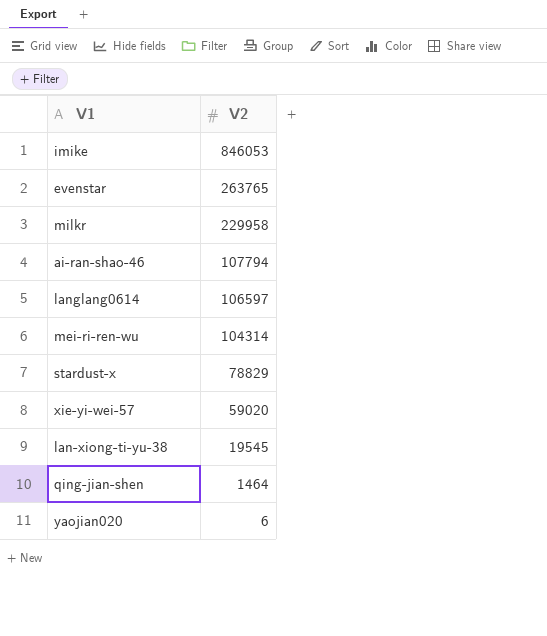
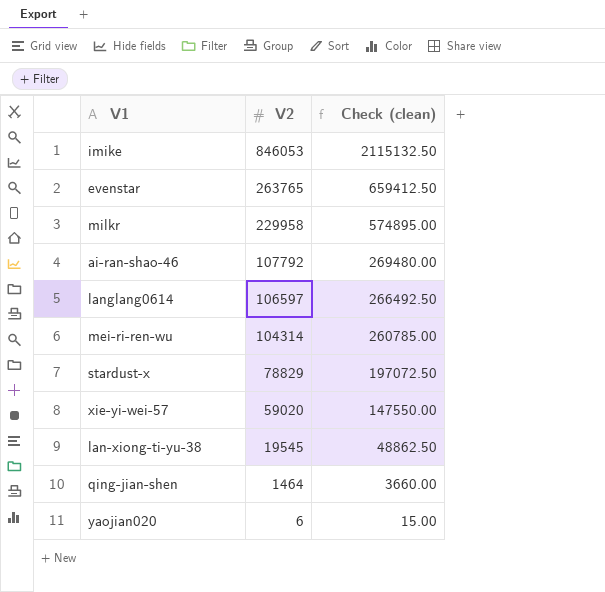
column Check (clean) | formula: none -> [V2] * 2.5
ai-ran-shao-46 | V2: 107794 -> 107792

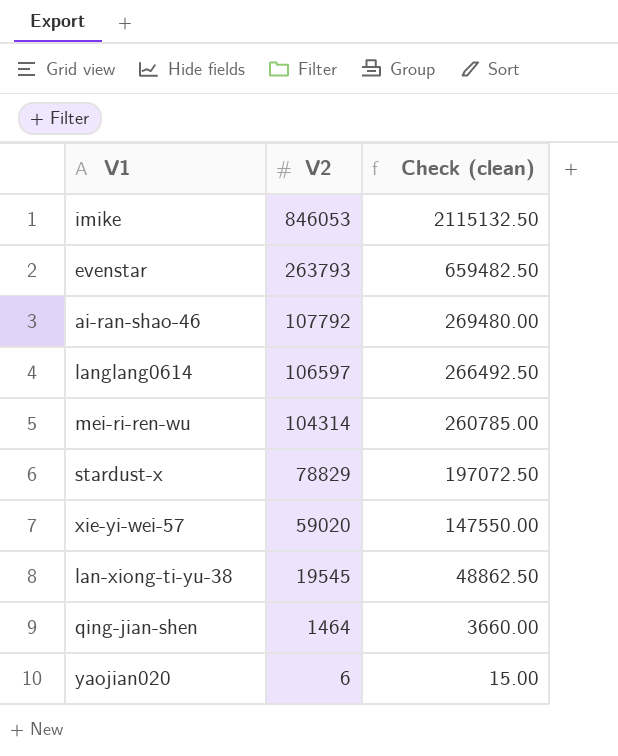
row milkr: 229958 | 574895.00 -> none
evenstar | V2: 263765 -> 263793
evenstar | Check (clean): 659412.50 -> 659482.50

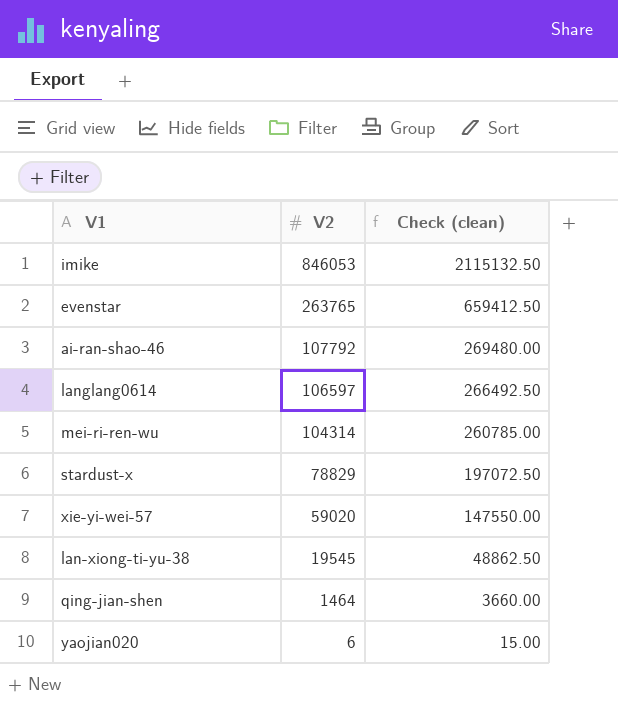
evenstar | V2: 263793 -> 263765
evenstar | Check (clean): 659482.50 -> 659412.50

